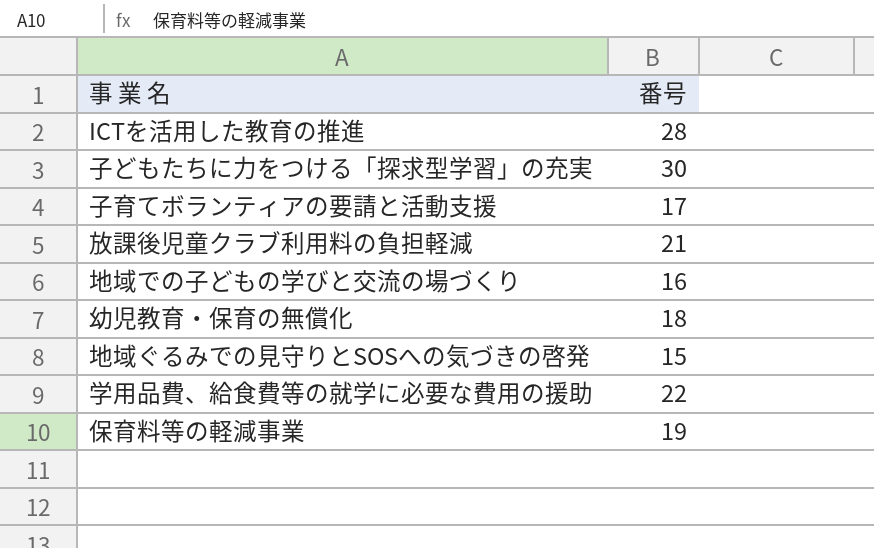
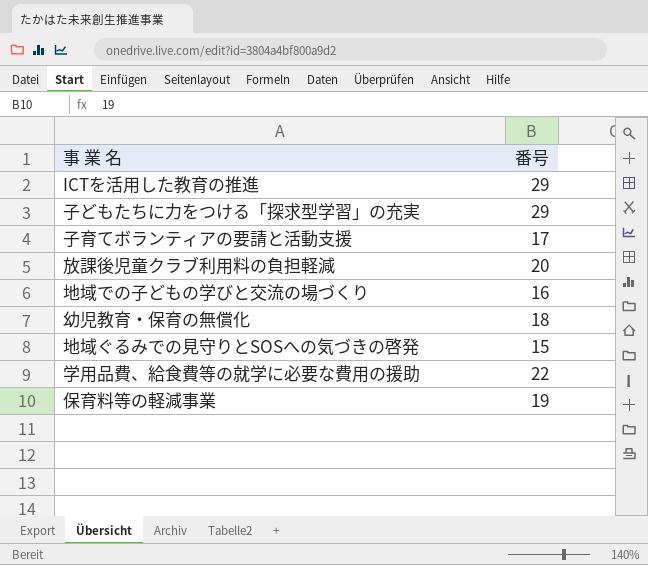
ICTを活用した教育の推進 | 番号: 28 -> 29
子どもたちに力をつける「探求型学習」の充実 | 番号: 30 -> 29
放課後児童クラブ利用料の負担軽減 | 番号: 21 -> 20

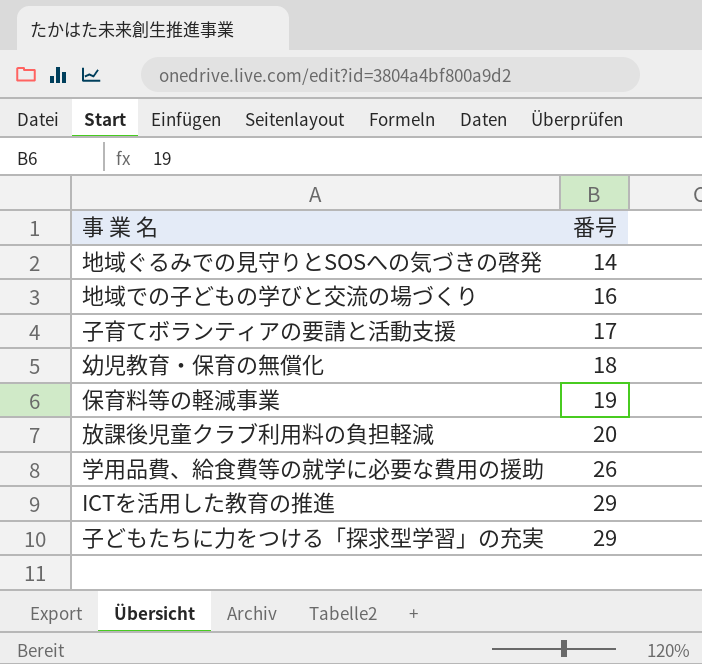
row order: none -> 番号 ascending
地域ぐるみでの見守りとSOSへの気づきの啓発 | 番号: 15 -> 14
学用品費、給食費等の就学に必要な費用の援助 | 番号: 22 -> 26

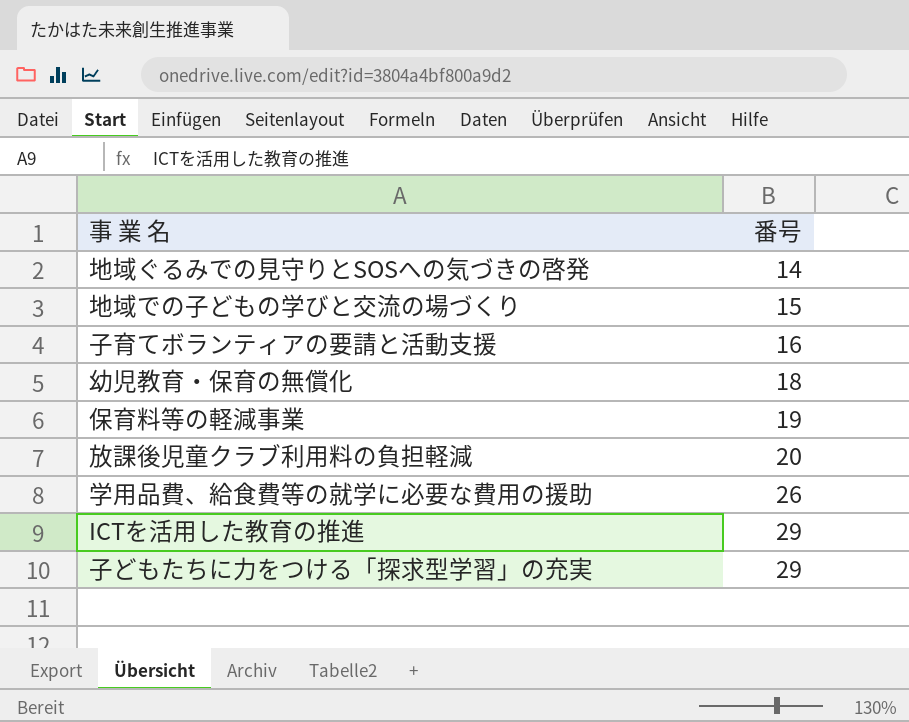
地域での子どもの学びと交流の場づくり | 番号: 16 -> 15
子育てボランティアの要請と活動支援 | 番号: 17 -> 16

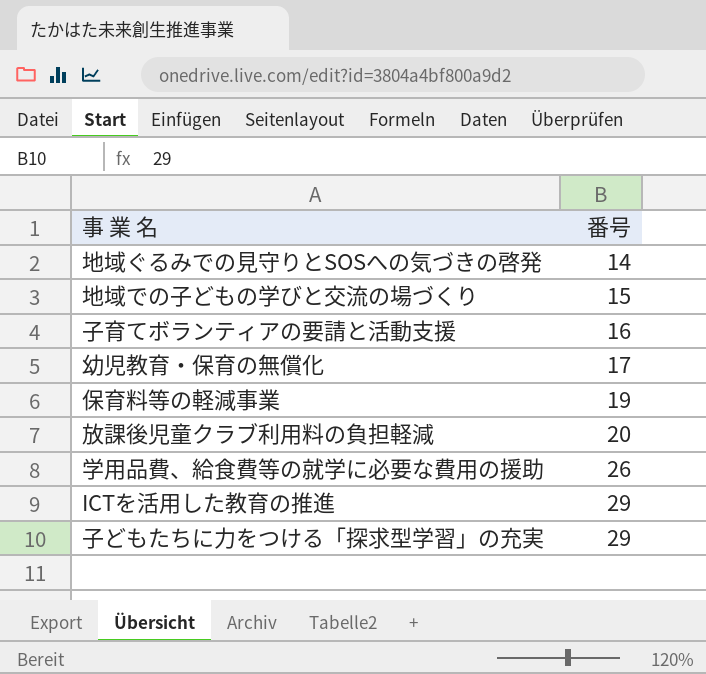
幼児教育・保育の無償化 | 番号: 18 -> 17

